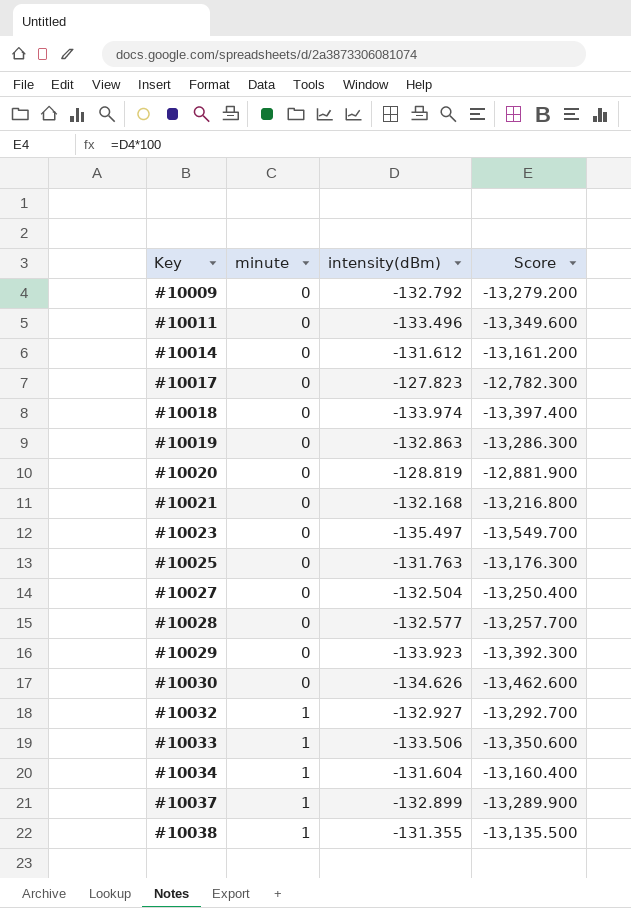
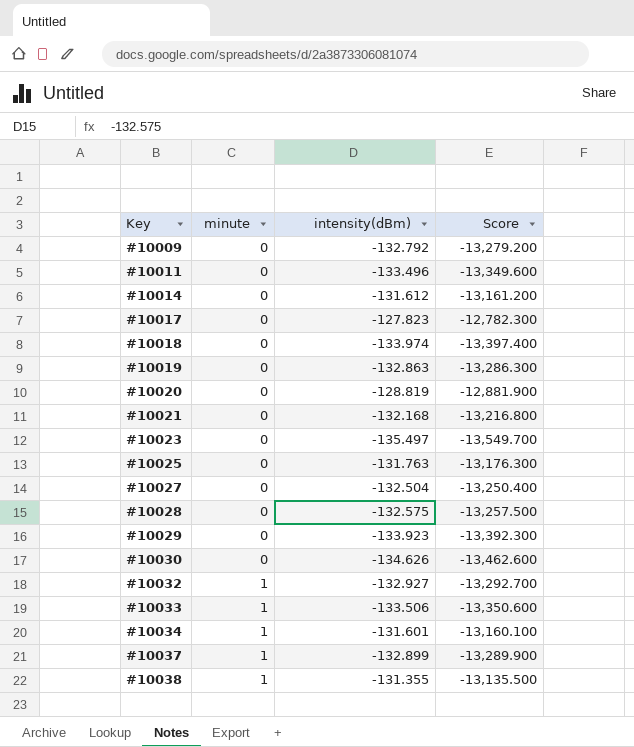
#10028 | intensity(dBm): -132.577 -> -132.575
#10028 | Score: -13,257.700 -> -13,257.500
#10034 | intensity(dBm): -131.604 -> -131.601
#10034 | Score: -13,160.400 -> -13,160.100

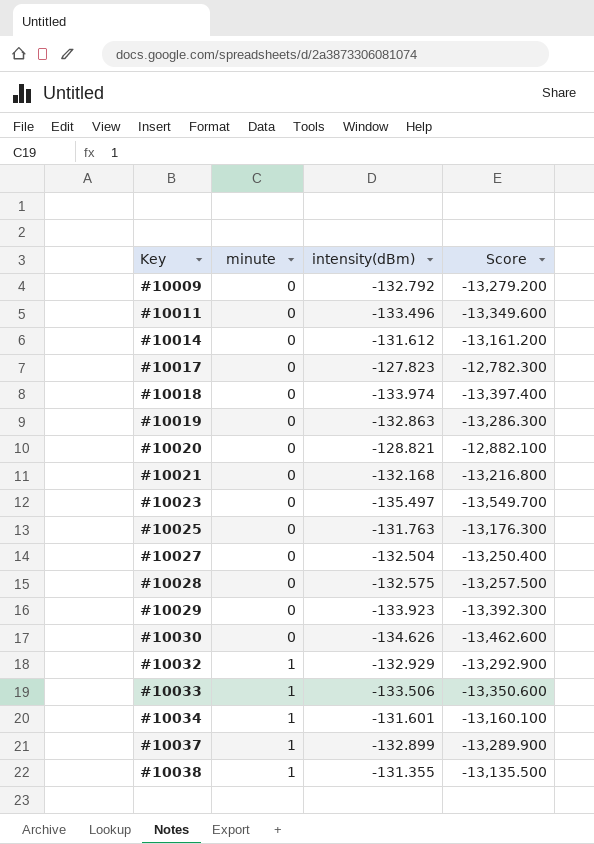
#10020 | intensity(dBm): -128.819 -> -128.821
#10020 | Score: -12,881.900 -> -12,882.100
#10032 | intensity(dBm): -132.927 -> -132.929
#10032 | Score: -13,292.700 -> -13,292.900

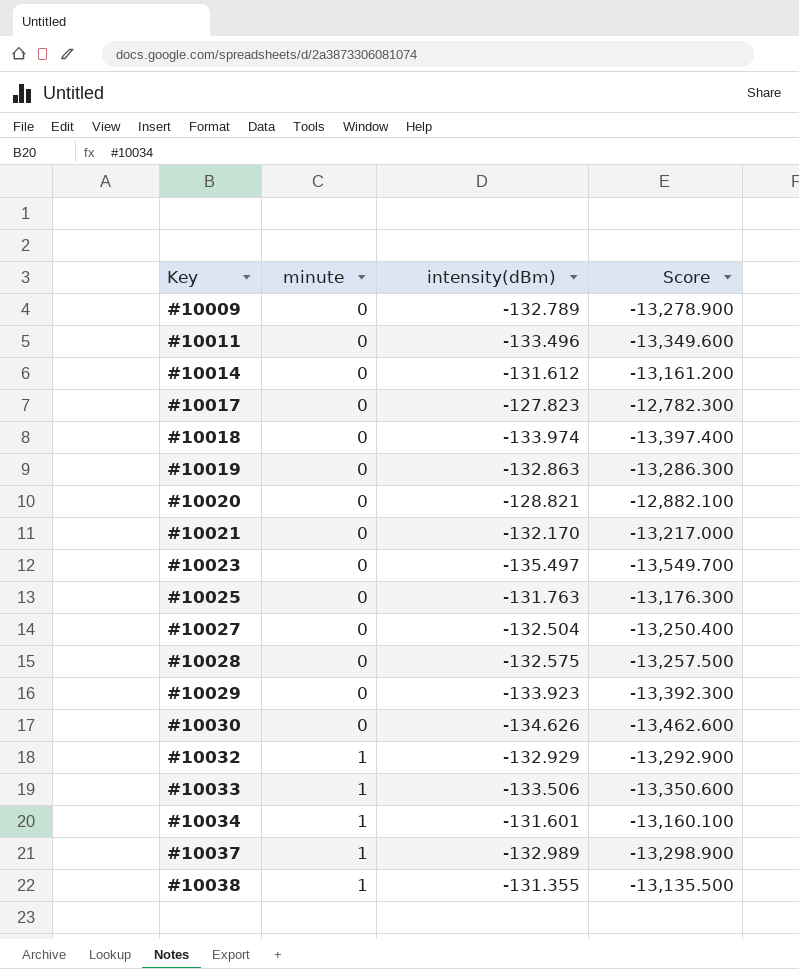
#10009 | intensity(dBm): -132.792 -> -132.789
#10009 | Score: -13,279.200 -> -13,278.900
#10021 | intensity(dBm): -132.168 -> -132.170
#10021 | Score: -13,216.800 -> -13,217.000
#10037 | intensity(dBm): -132.899 -> -132.989
#10037 | Score: -13,289.900 -> -13,298.900

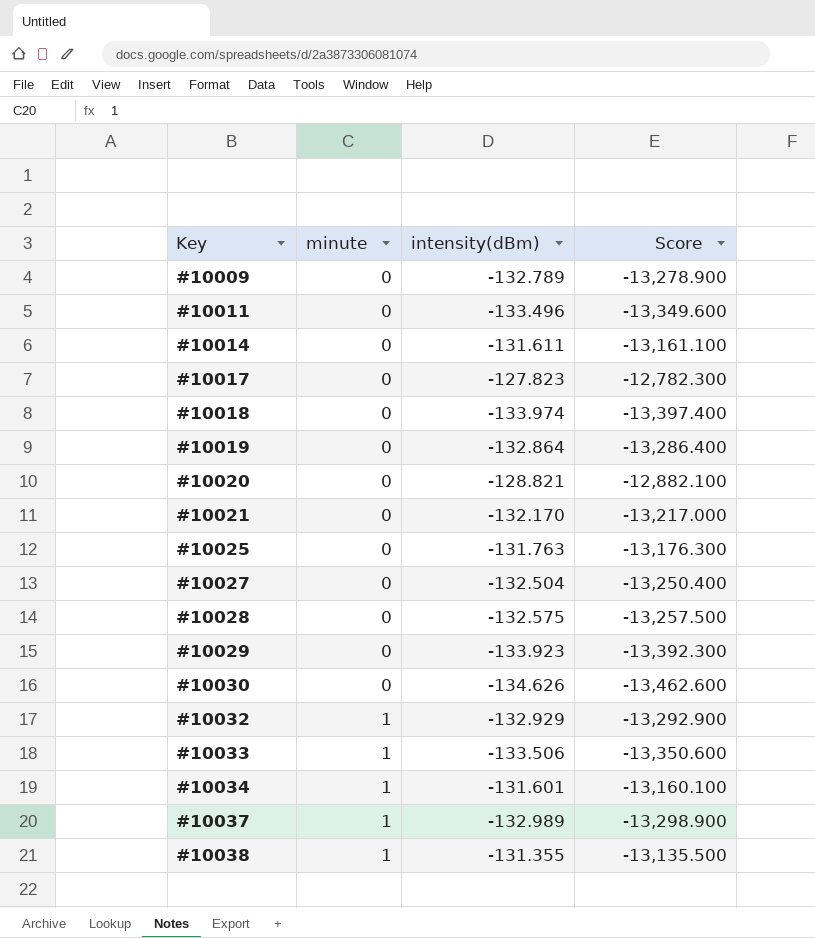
row #10023: 0 | -135.497 | -13,549.700 -> none
#10014 | intensity(dBm): -131.612 -> -131.611
#10014 | Score: -13,161.200 -> -13,161.100
#10019 | intensity(dBm): -132.863 -> -132.864
#10019 | Score: -13,286.300 -> -13,286.400

